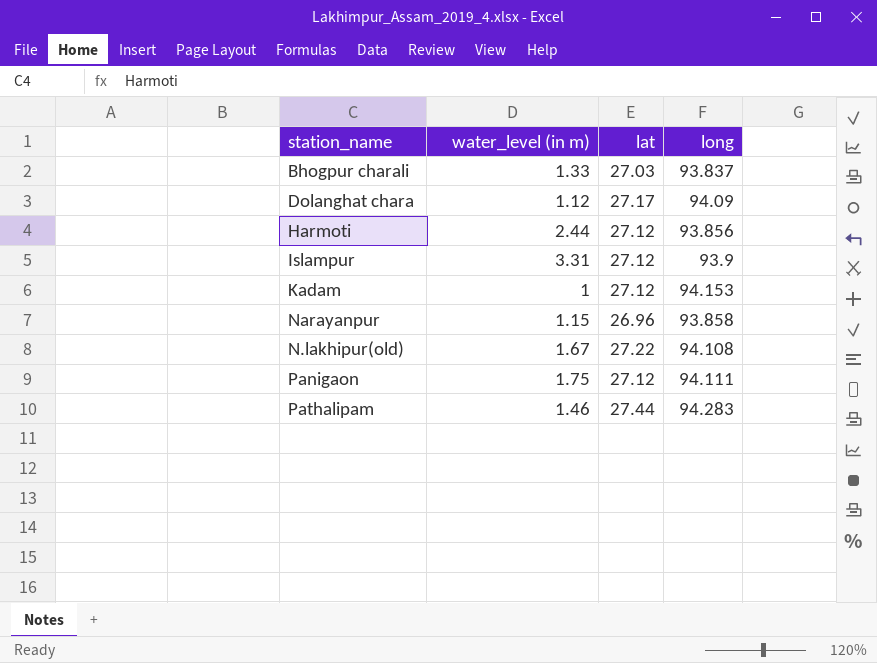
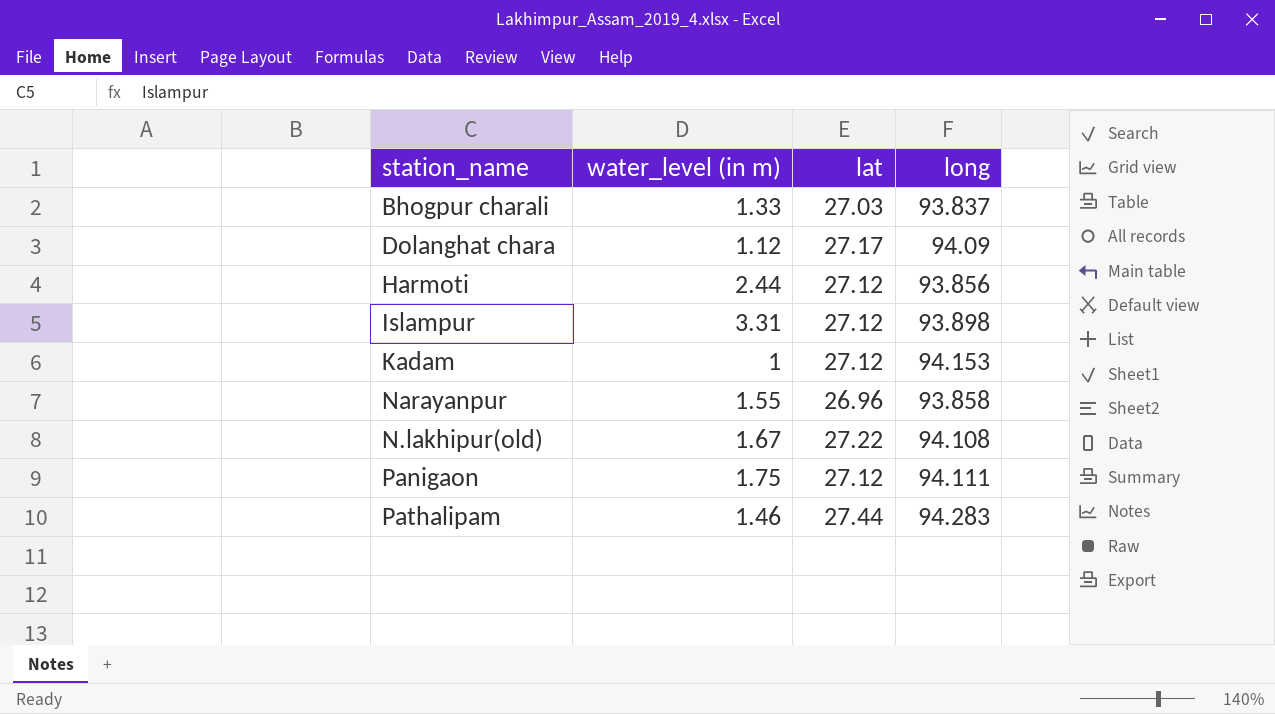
Islampur | long: 93.9 -> 93.898
Narayanpur | water_level (in m): 1.15 -> 1.55

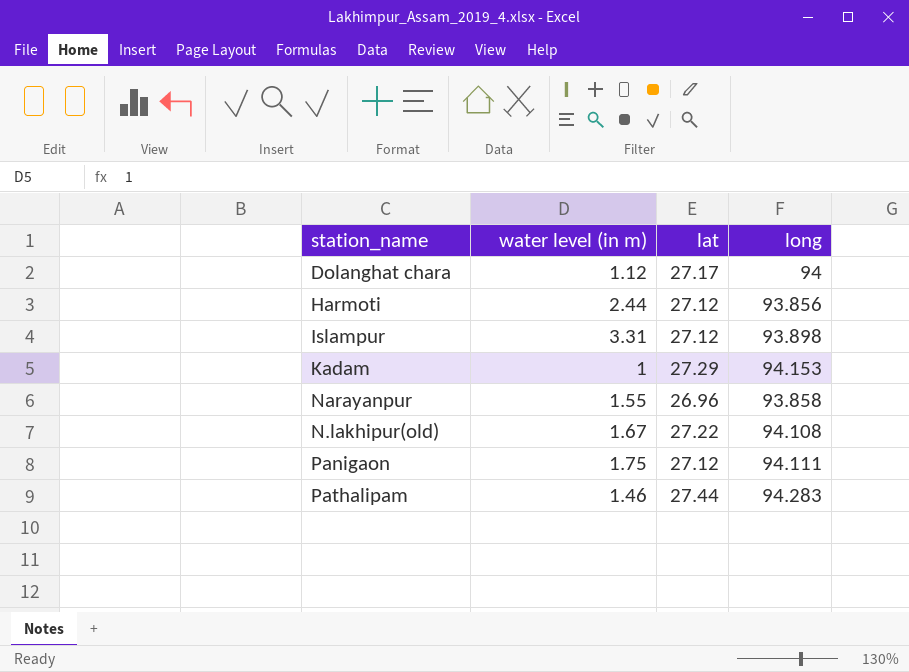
column name: water_level (in m) -> water level (in m)
row Bhogpur charali: 1.33 | 27.03 | 93.837 -> none
Dolanghat chara | long: 94.09 -> 94
Kadam | lat: 27.12 -> 27.29

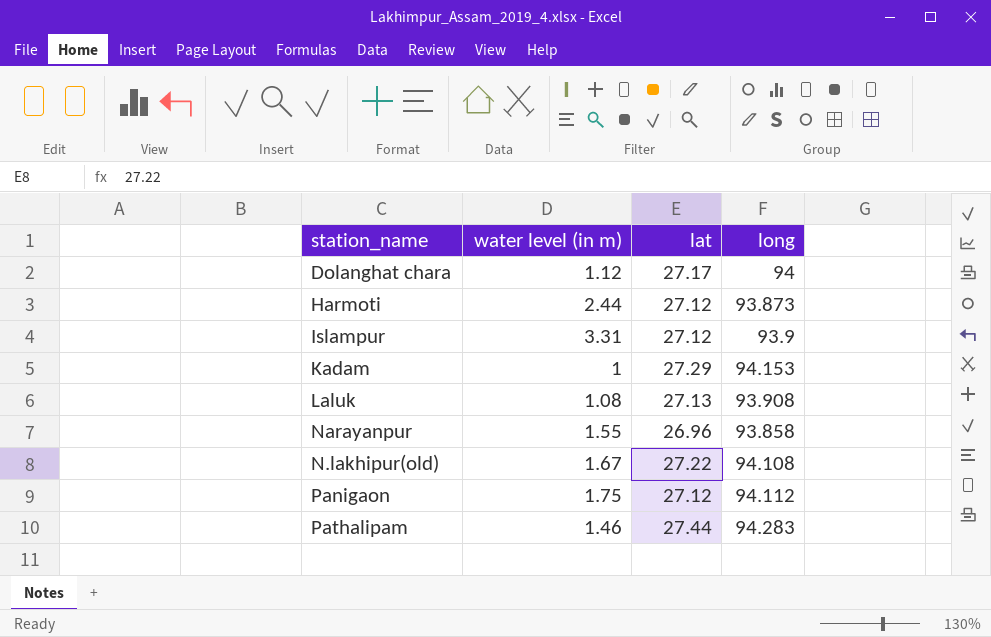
Harmoti | long: 93.856 -> 93.873
Islampur | long: 93.898 -> 93.9
row Laluk: none -> 1.08 | 27.13 | 93.908
Panigaon | long: 94.111 -> 94.112

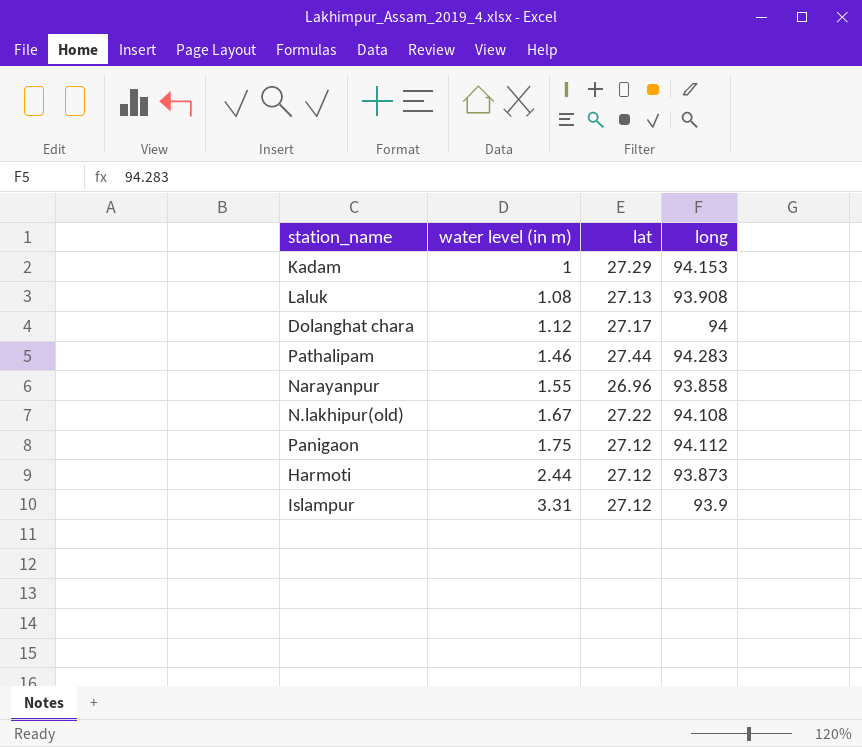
row order: none -> water level (in m) ascending

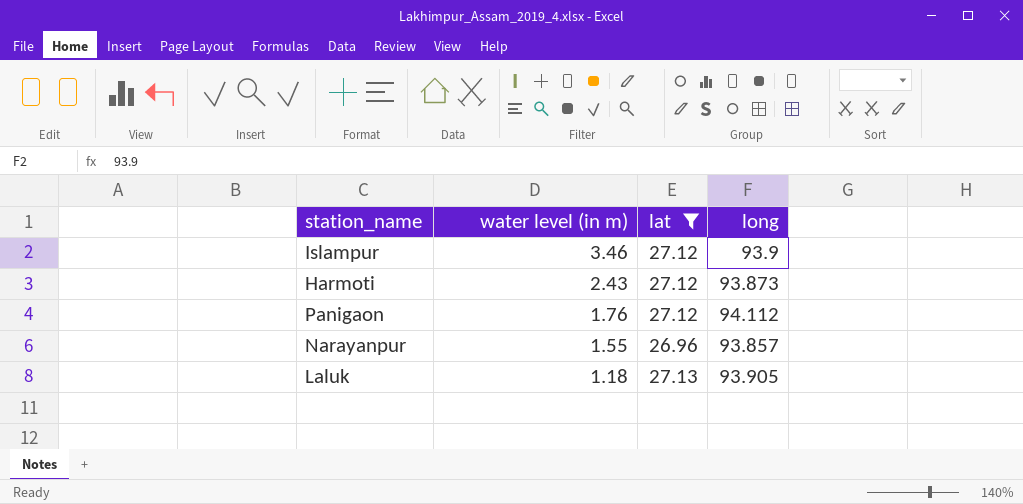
filter: none -> lat <= 27.13
row order: water level (in m) ascending -> water level (in m) descending
Islampur | water level (in m): 3.31 -> 3.46
Harmoti | water level (in m): 2.44 -> 2.43
Panigaon | water level (in m): 1.75 -> 1.76
Narayanpur | long: 93.858 -> 93.857
Laluk | water level (in m): 1.08 -> 1.18
Laluk | long: 93.908 -> 93.905

